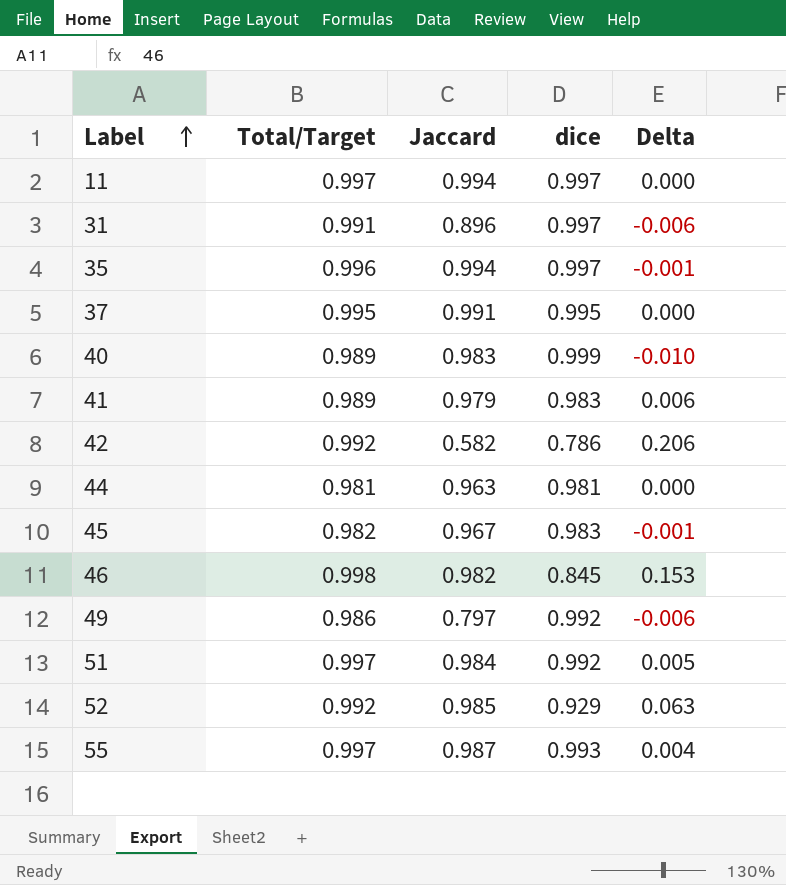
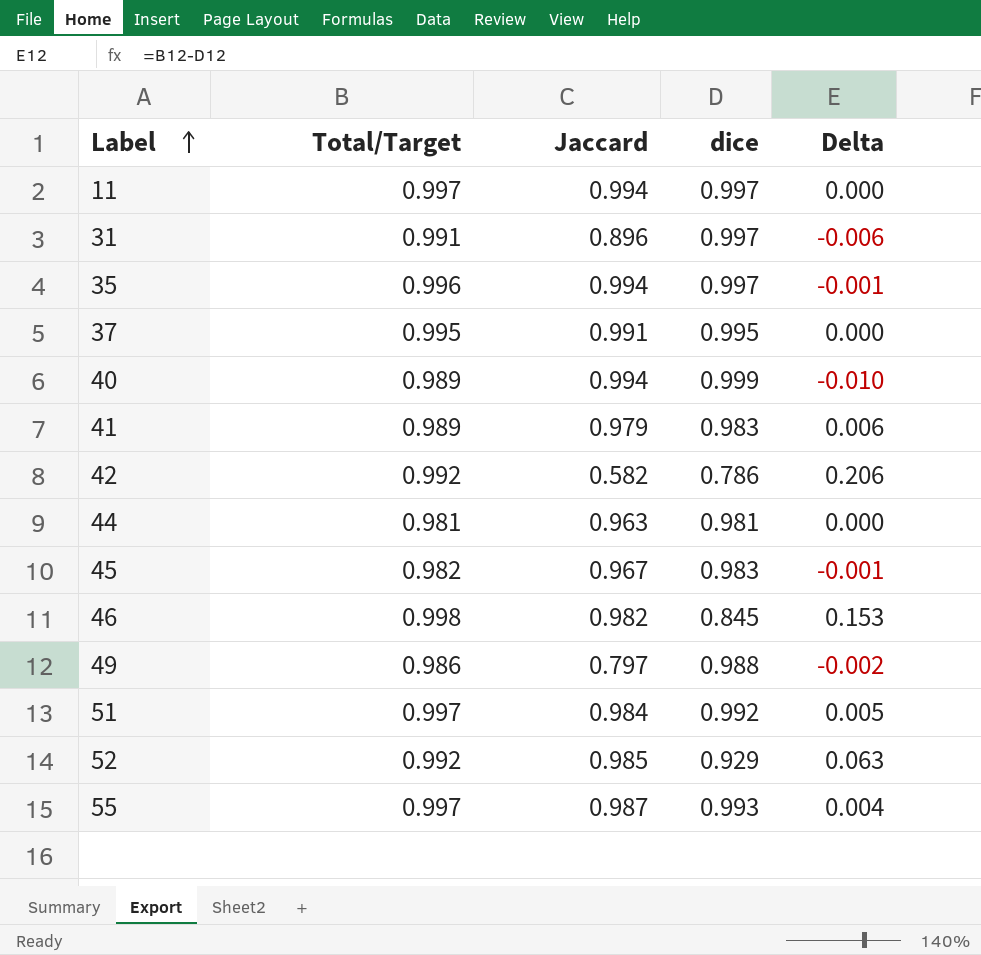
40 | Jaccard: 0.983 -> 0.994
49 | dice: 0.992 -> 0.988
49 | Delta: -0.006 -> -0.002

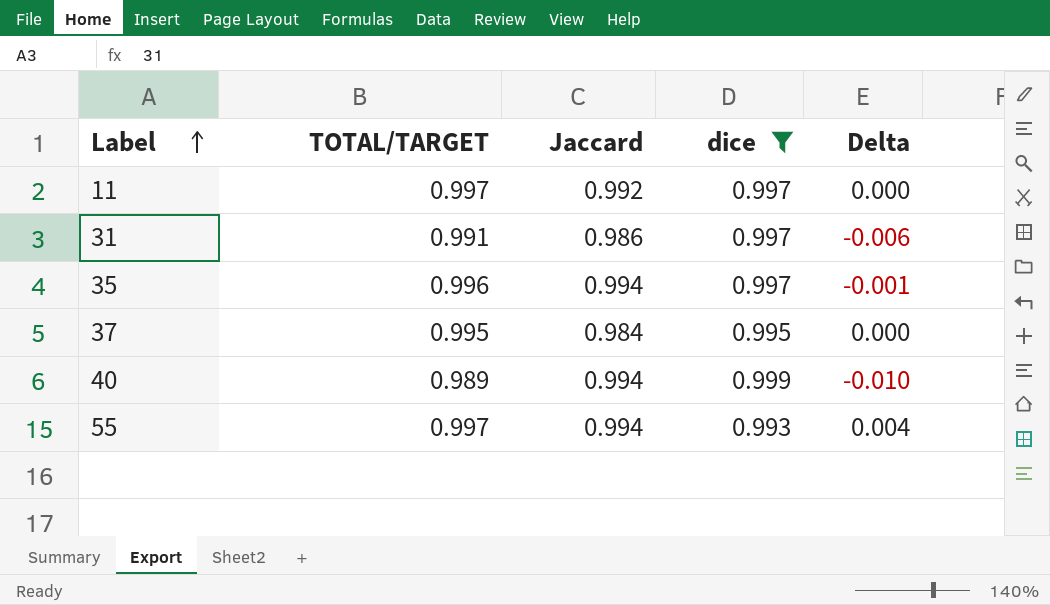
filter: none -> dice >= 0.993
column name: Total/Target -> TOTAL/TARGET
11 | Jaccard: 0.994 -> 0.992
31 | Jaccard: 0.896 -> 0.986
37 | Jaccard: 0.991 -> 0.984
55 | Jaccard: 0.987 -> 0.994

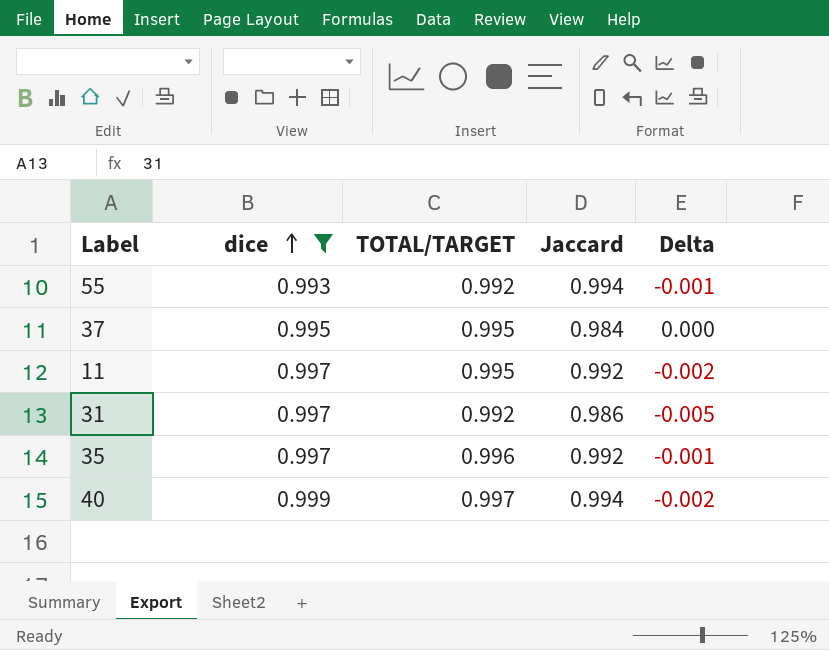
row order: Label ascending -> dice ascending
column dice | position: 4 -> 2
55 | TOTAL/TARGET: 0.997 -> 0.992
55 | Delta: 0.004 -> -0.001
11 | TOTAL/TARGET: 0.997 -> 0.995
11 | Delta: 0.000 -> -0.002
31 | TOTAL/TARGET: 0.991 -> 0.992
31 | Delta: -0.006 -> -0.005
35 | Jaccard: 0.994 -> 0.992
40 | TOTAL/TARGET: 0.989 -> 0.997
40 | Delta: -0.010 -> -0.002

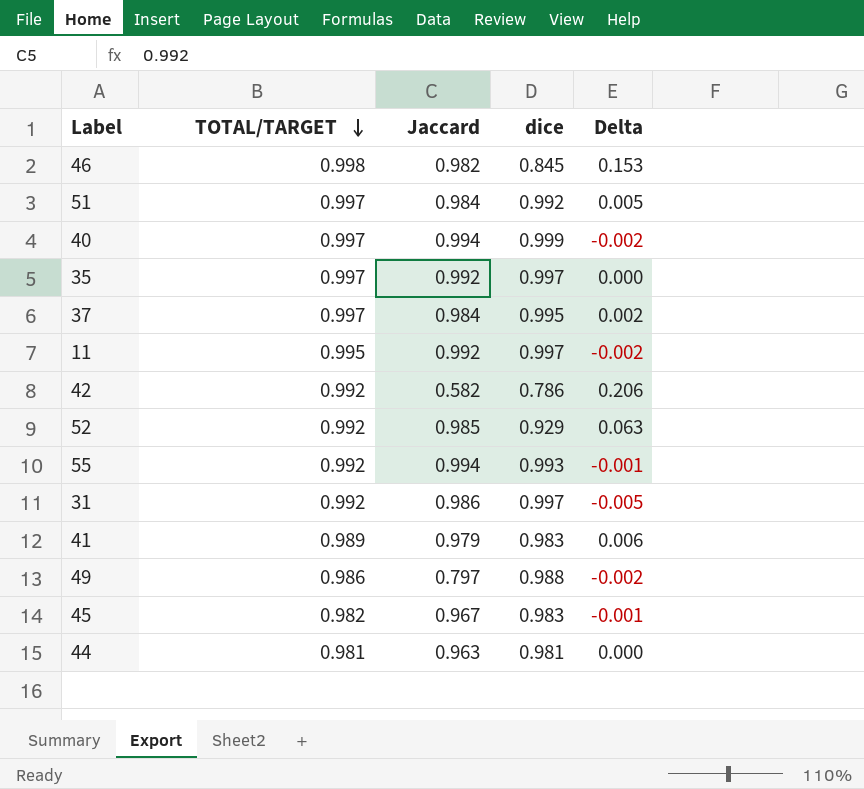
filter: dice >= 0.993 -> none
row order: dice ascending -> TOTAL/TARGET descending
column dice | position: 2 -> 4
35 | TOTAL/TARGET: 0.996 -> 0.997
35 | Delta: -0.001 -> 0.000
37 | TOTAL/TARGET: 0.995 -> 0.997
37 | Delta: 0.000 -> 0.002

